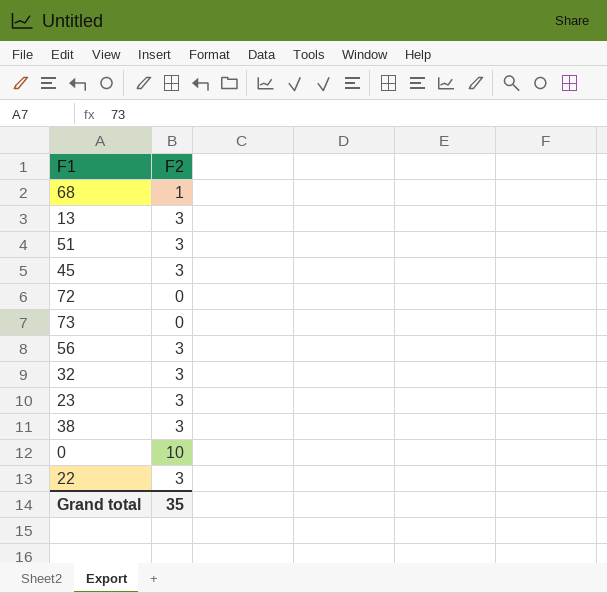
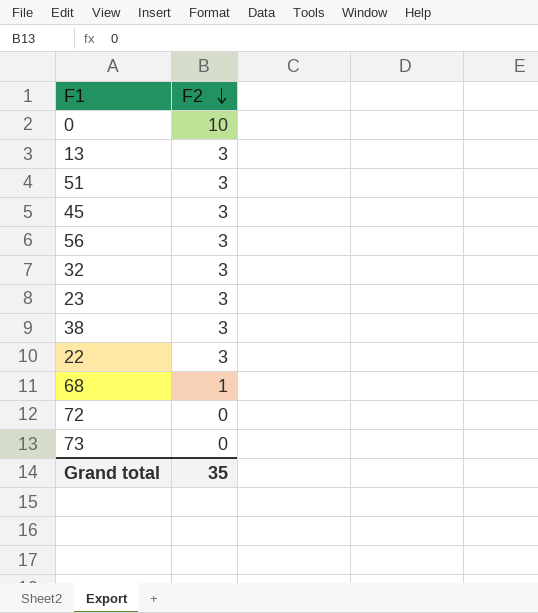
row order: none -> F2 descending

